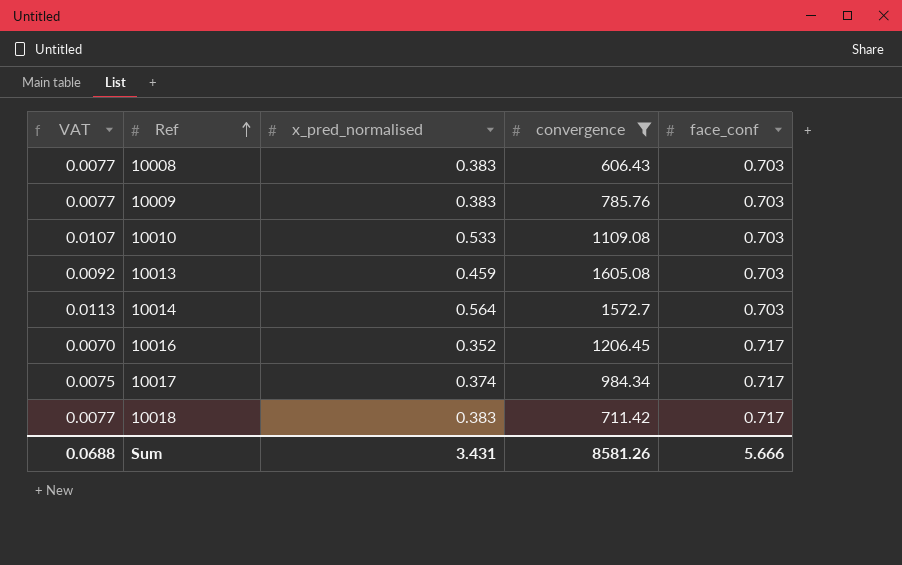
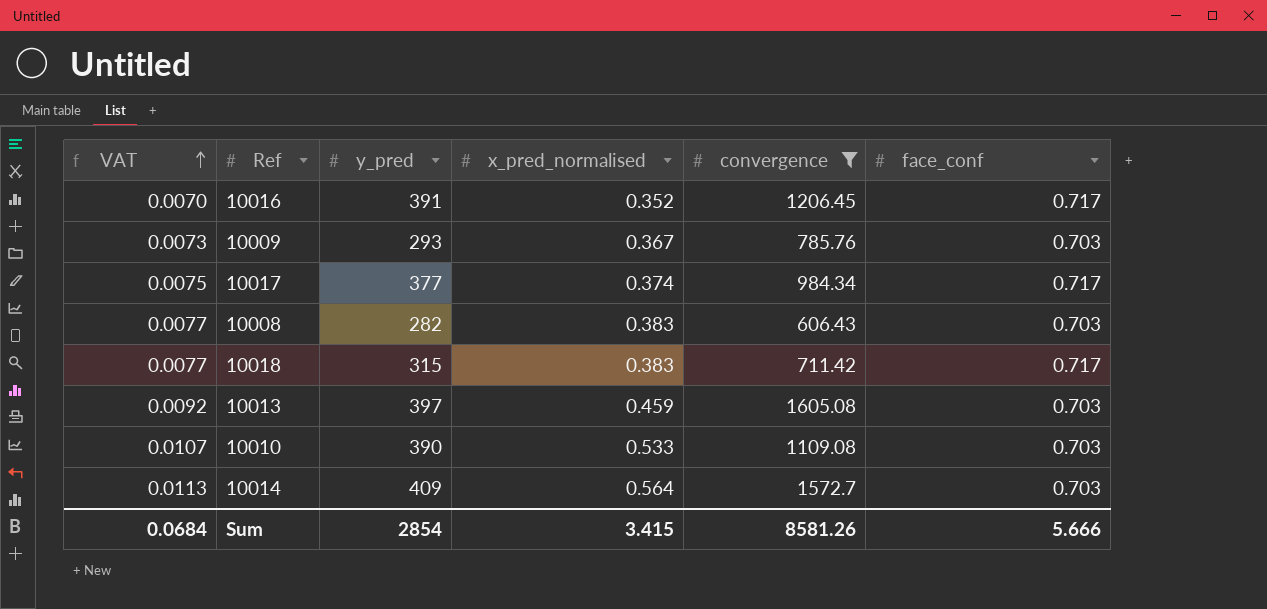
row order: Ref ascending -> VAT ascending
column y_pred | position: none -> 3
10009 | VAT: 0.0077 -> 0.0073
10009 | x_pred_normalised: 0.383 -> 0.367
Sum | VAT: 0.0688 -> 0.0684
Sum | x_pred_normalised: 3.431 -> 3.415

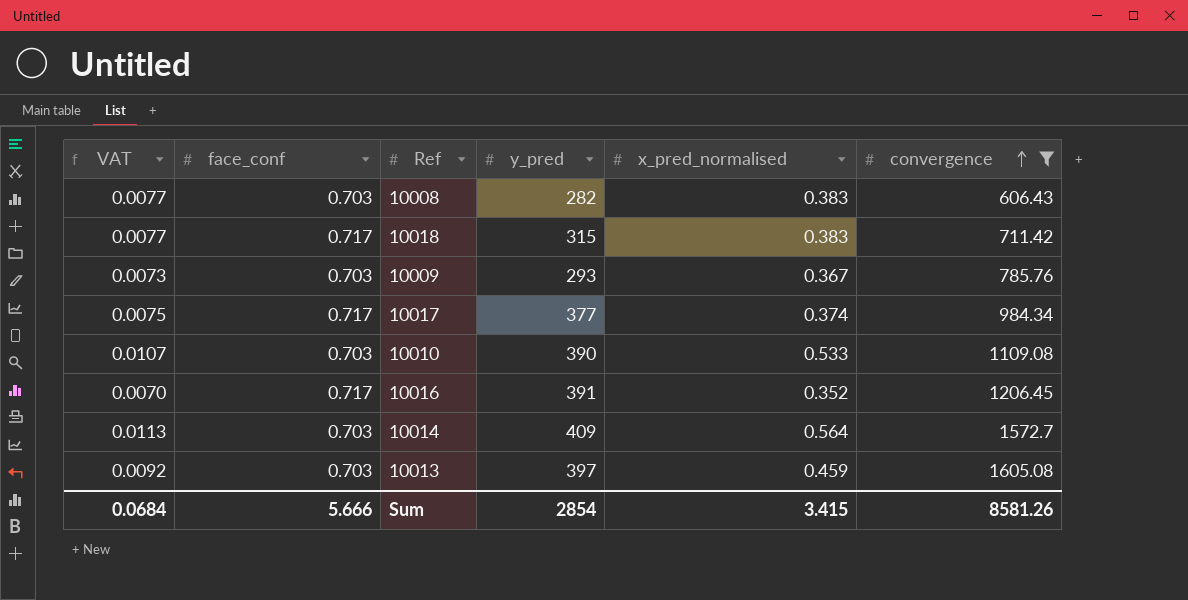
row order: VAT ascending -> convergence ascending
column face_conf | position: 6 -> 2

